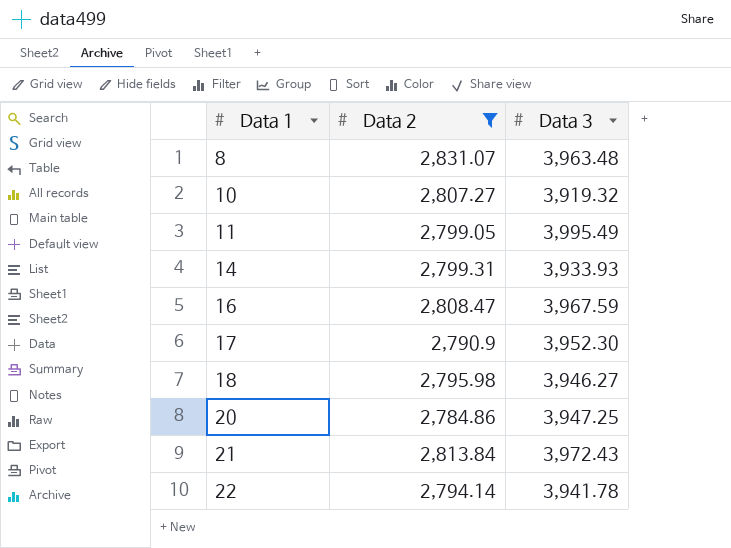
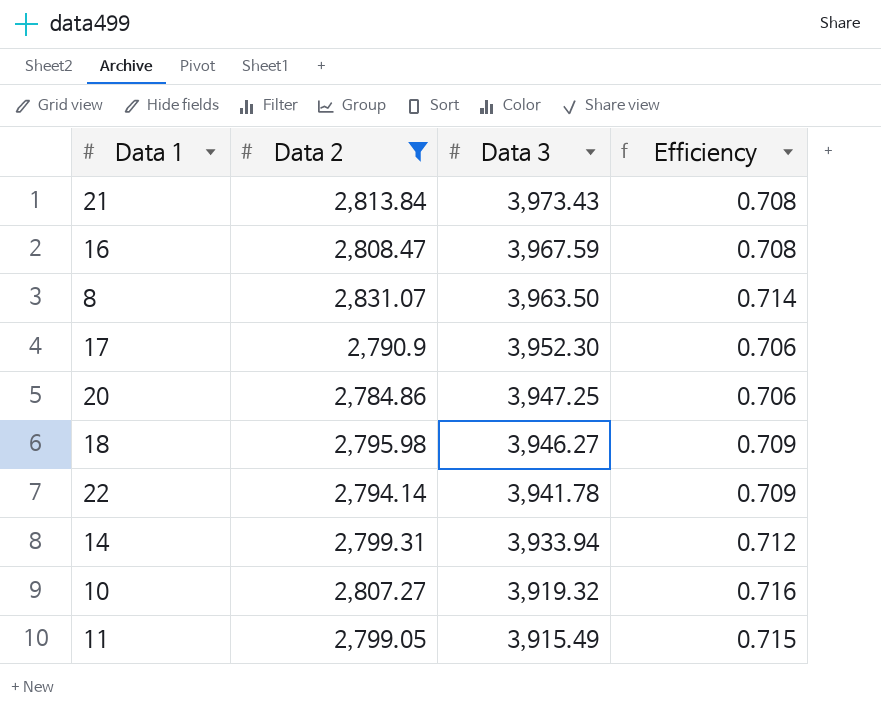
row order: Data 1 ascending -> Data 3 descending
column Efficiency | formula: none -> [Data 2] / [Data 3]
21 | Data 3: 3,972.43 -> 3,973.43
8 | Data 3: 3,963.48 -> 3,963.50
14 | Data 3: 3,933.93 -> 3,933.94
11 | Data 3: 3,995.49 -> 3,915.49

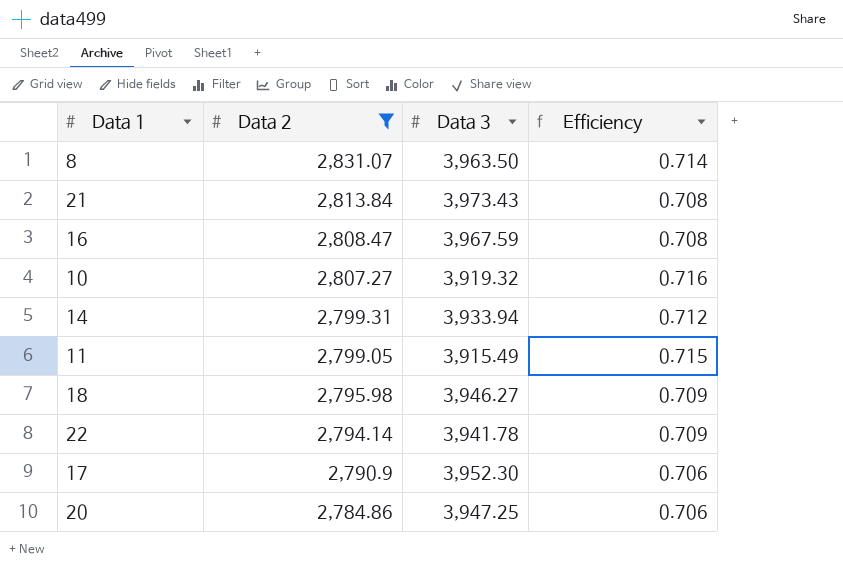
row order: Data 3 descending -> Data 2 descending

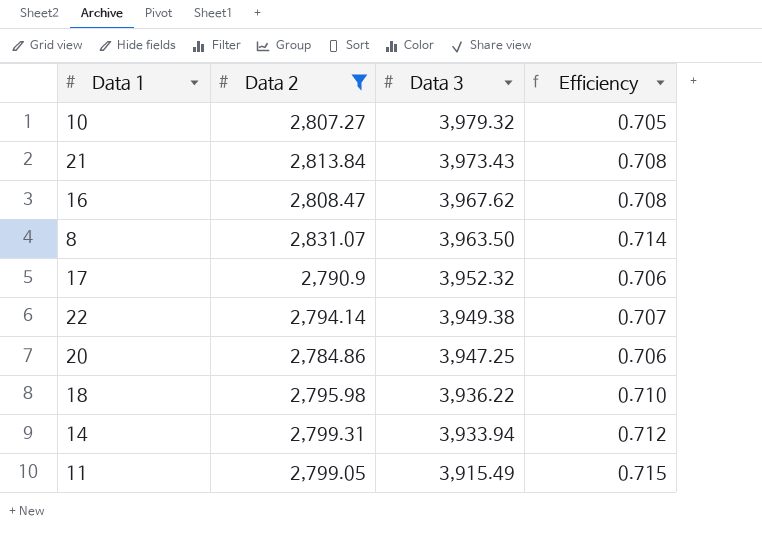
row order: Data 2 descending -> Data 3 descending
10 | Data 3: 3,919.32 -> 3,979.32
10 | Efficiency: 0.716 -> 0.705
16 | Data 3: 3,967.59 -> 3,967.62
17 | Data 3: 3,952.30 -> 3,952.32
22 | Data 3: 3,941.78 -> 3,949.38
22 | Efficiency: 0.709 -> 0.707
18 | Data 3: 3,946.27 -> 3,936.22
18 | Efficiency: 0.709 -> 0.710

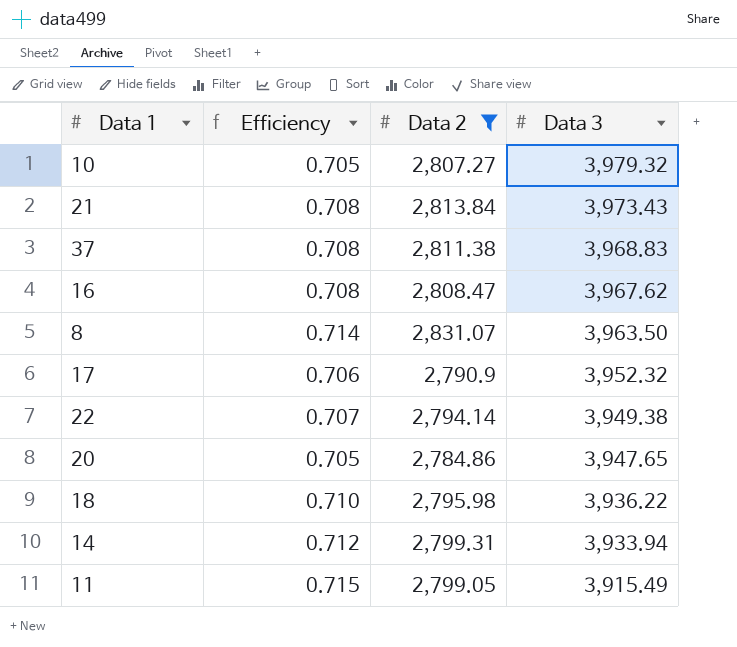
column Efficiency | position: 4 -> 2
row 37: none -> 0.708 | 2,811.38 | 3,968.83
20 | Efficiency: 0.706 -> 0.705
20 | Data 3: 3,947.25 -> 3,947.65

